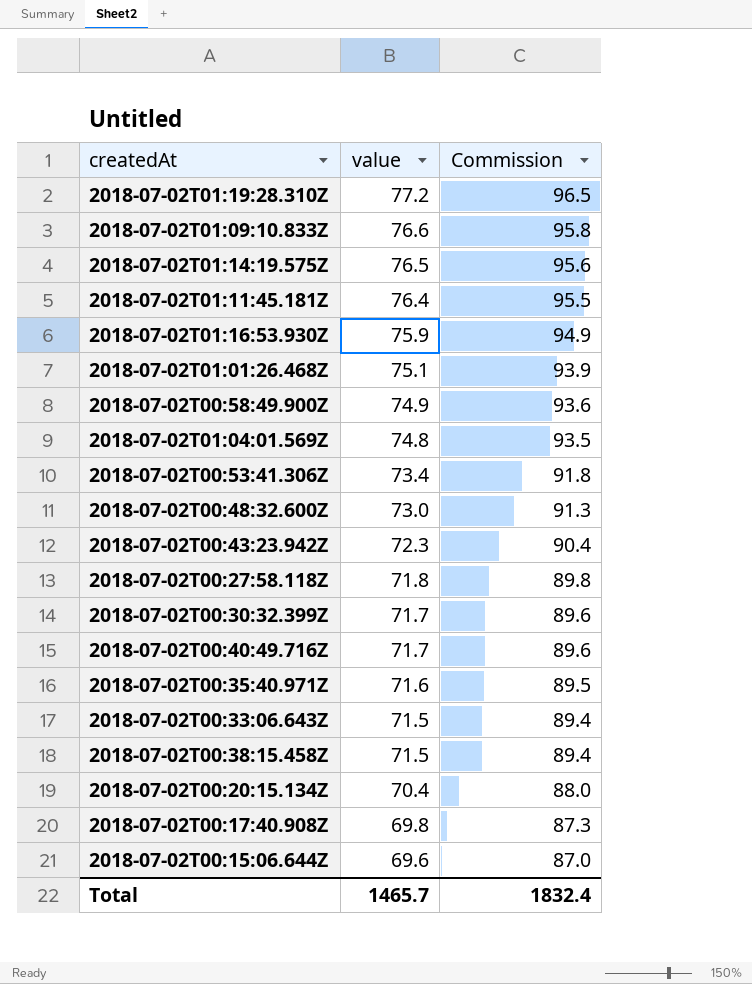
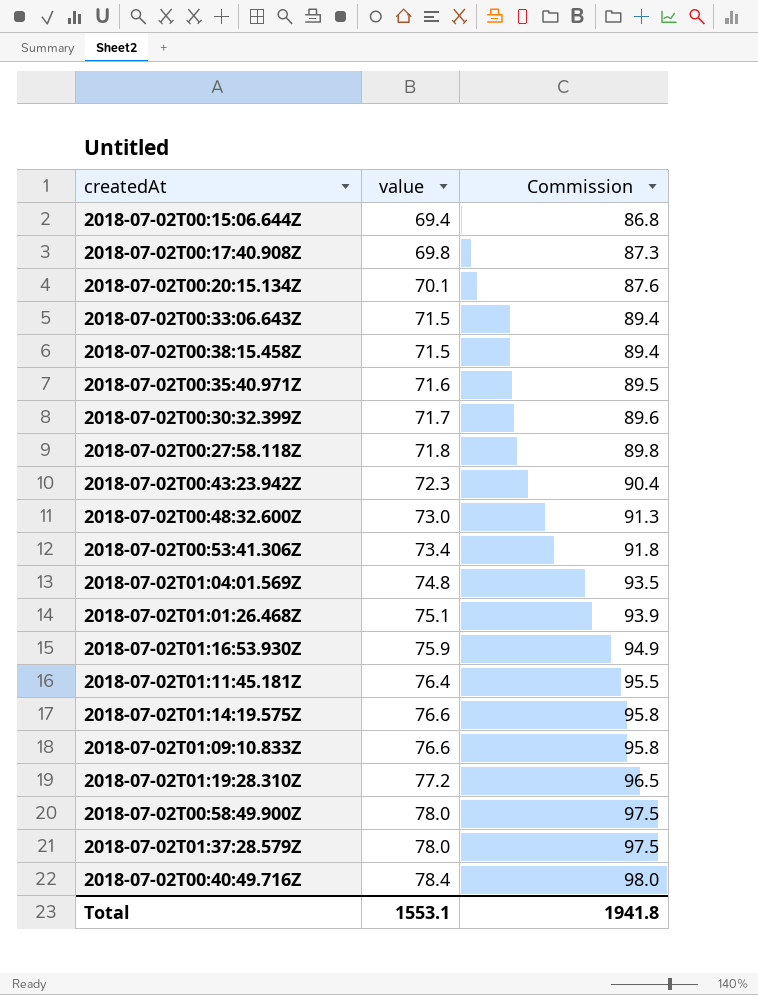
row order: value descending -> value ascending
2018-07-02T00:15:06.644Z | value: 69.6 -> 69.4
2018-07-02T00:15:06.644Z | Commission: 87.0 -> 86.8
2018-07-02T00:20:15.134Z | value: 70.4 -> 70.1
2018-07-02T00:20:15.134Z | Commission: 88.0 -> 87.6
2018-07-02T01:14:19.575Z | value: 76.5 -> 76.6
2018-07-02T01:14:19.575Z | Commission: 95.6 -> 95.8
2018-07-02T00:58:49.900Z | value: 74.9 -> 78.0
2018-07-02T00:58:49.900Z | Commission: 93.6 -> 97.5
row 2018-07-02T01:37:28.579Z: none -> 78.0 | 97.5
2018-07-02T00:40:49.716Z | value: 71.7 -> 78.4
2018-07-02T00:40:49.716Z | Commission: 89.6 -> 98.0
Total | value: 1465.7 -> 1553.1
Total | Commission: 1832.4 -> 1941.8

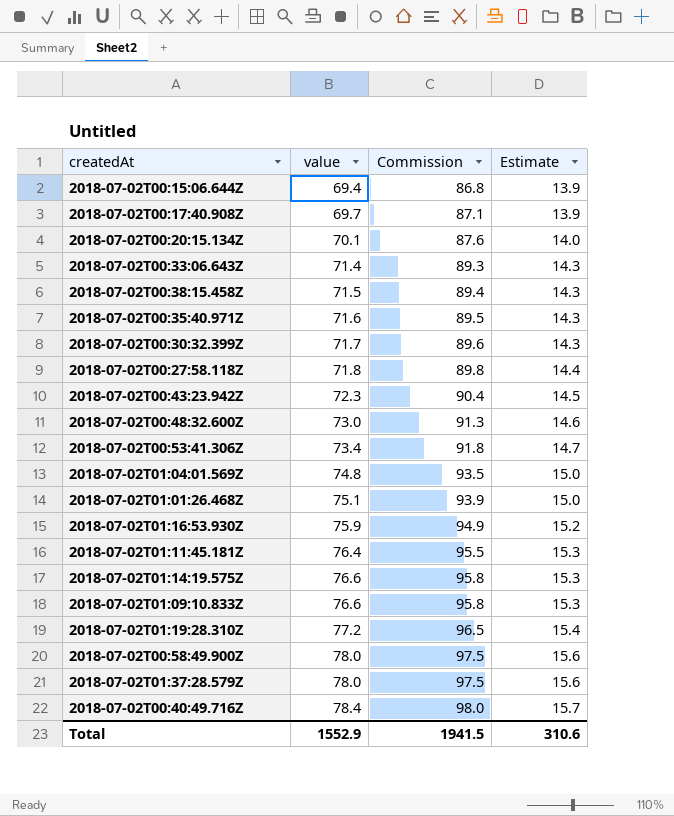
column Estimate | formula: none -> [value] * 0.2
2018-07-02T00:17:40.908Z | value: 69.8 -> 69.7
2018-07-02T00:17:40.908Z | Commission: 87.3 -> 87.1
2018-07-02T00:33:06.643Z | value: 71.5 -> 71.4
2018-07-02T00:33:06.643Z | Commission: 89.4 -> 89.3
Total | value: 1553.1 -> 1552.9
Total | Commission: 1941.8 -> 1941.5

